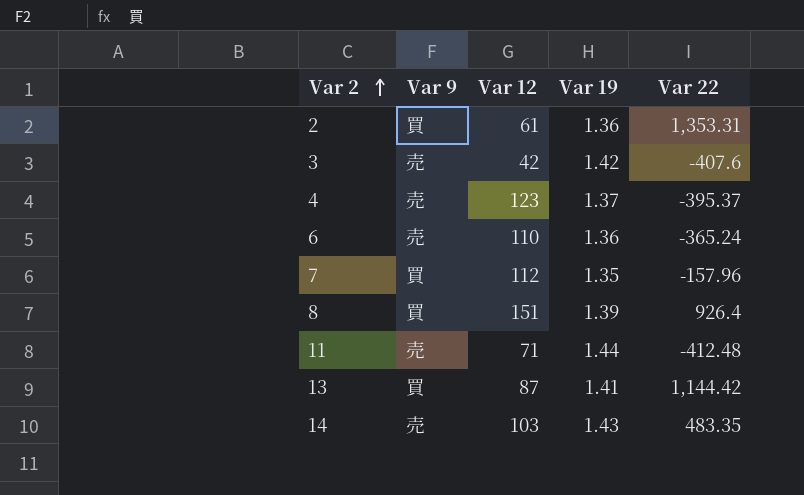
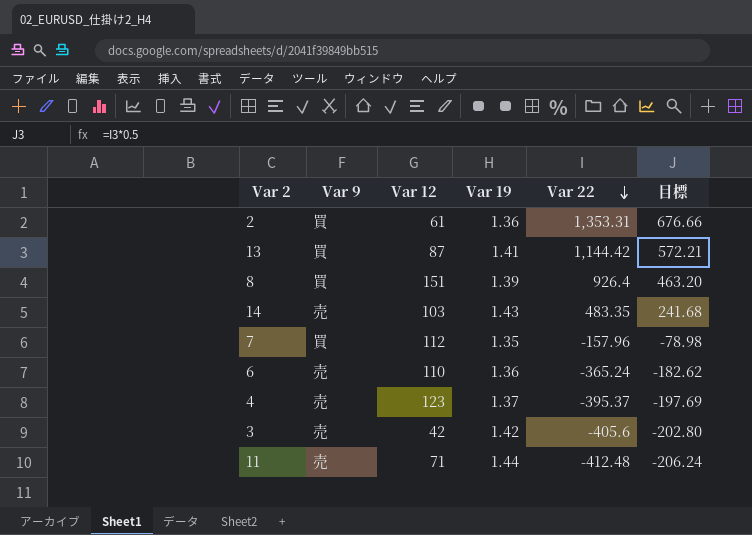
row order: Var 2 ascending -> Var 22 descending
column 目標 | formula: none -> [Var 22] * 0.5
3 | Var 22: -407.6 -> -405.6

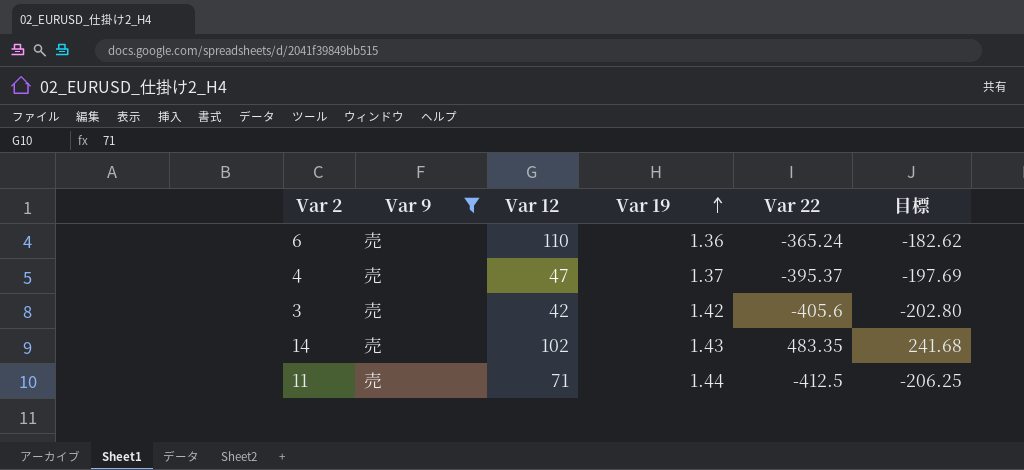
filter: none -> Var 9 = 売
row order: Var 22 descending -> Var 19 ascending
4 | Var 12: 123 -> 47
14 | Var 12: 103 -> 102
11 | Var 22: -412.48 -> -412.5
11 | 目標: -206.24 -> -206.25

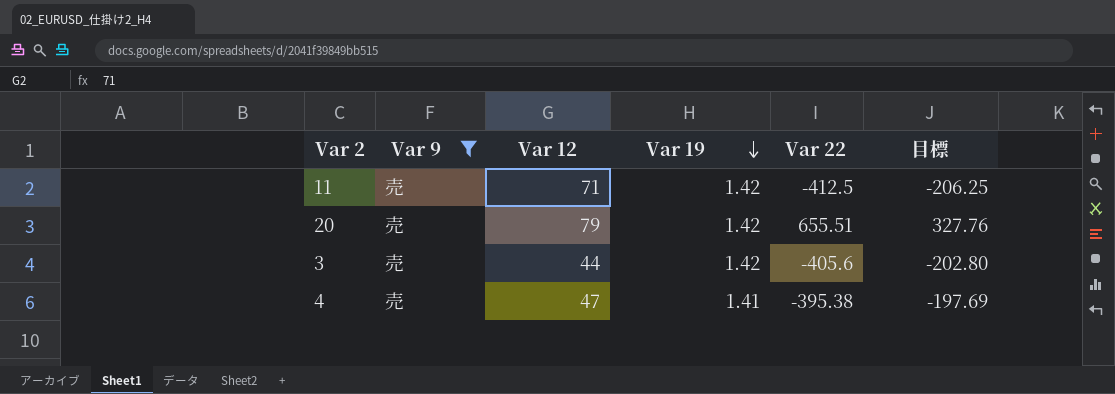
row order: Var 19 ascending -> Var 19 descending
row 6: 売 | 110 | 1.36 | -365.24 | -182.62 -> none
row 14: 売 | 102 | 1.43 | 483.35 | 241.68 -> none
11 | Var 19: 1.44 -> 1.42
row 20: none -> 売 | 79 | 1.42 | 655.51 | 327.76
3 | Var 12: 42 -> 44
4 | Var 19: 1.37 -> 1.41
4 | Var 22: -395.37 -> -395.38

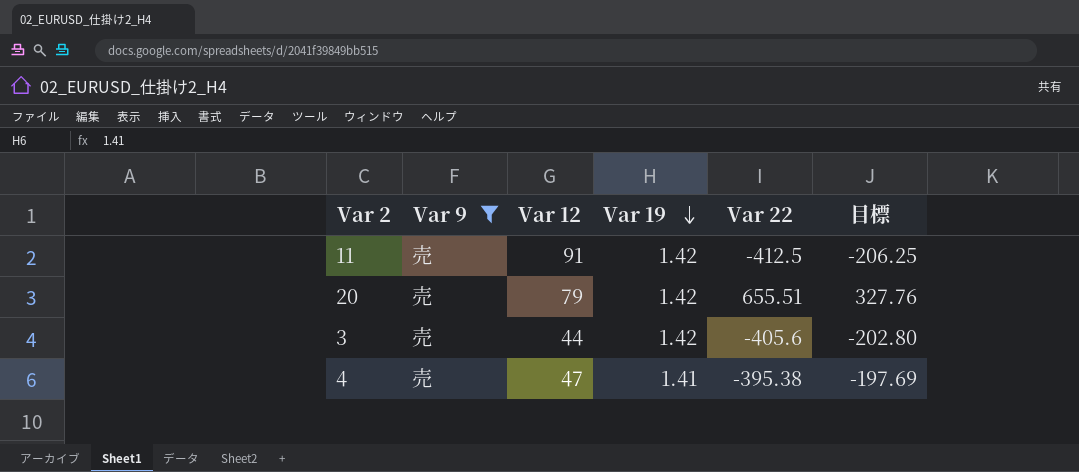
11 | Var 12: 71 -> 91

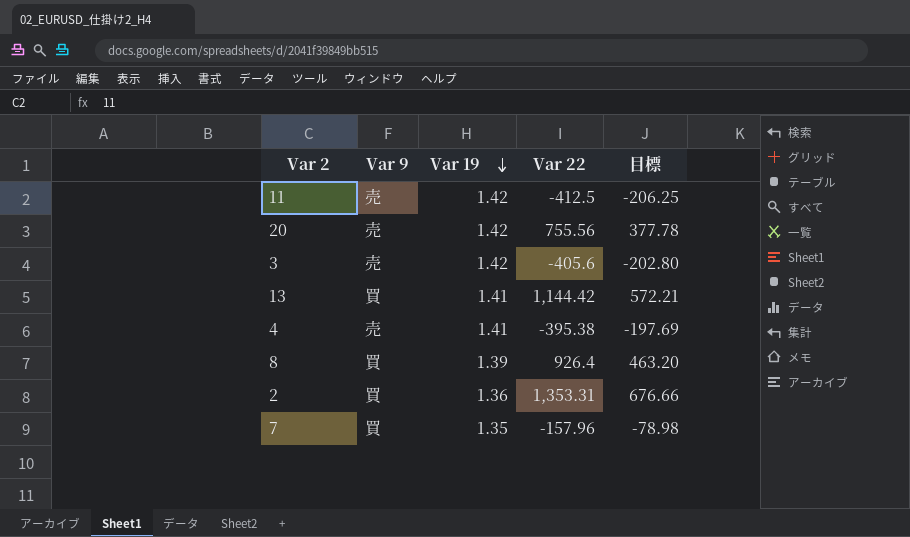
filter: Var 9 = 売 -> none
column Var 12 | position: 3 -> none
20 | Var 22: 655.51 -> 755.56
20 | 目標: 327.76 -> 377.78

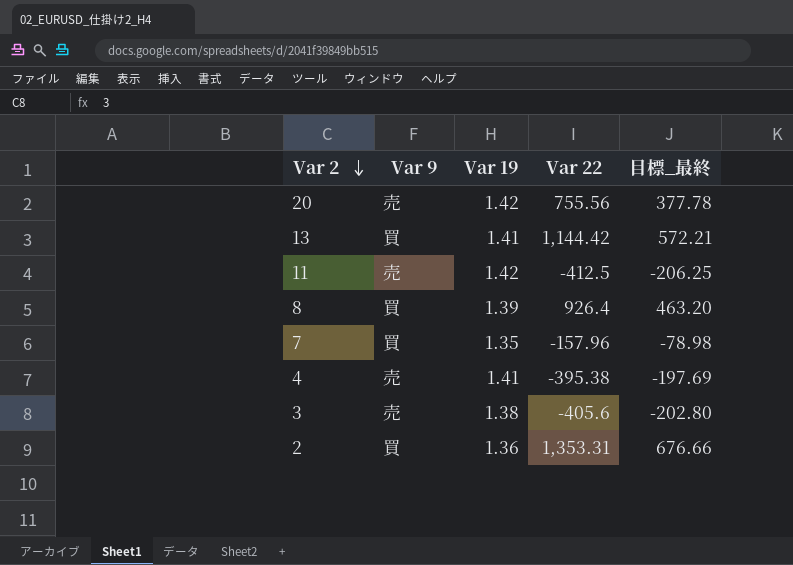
row order: Var 19 descending -> Var 2 descending
column name: 目標 -> 目標_最終
3 | Var 19: 1.42 -> 1.38

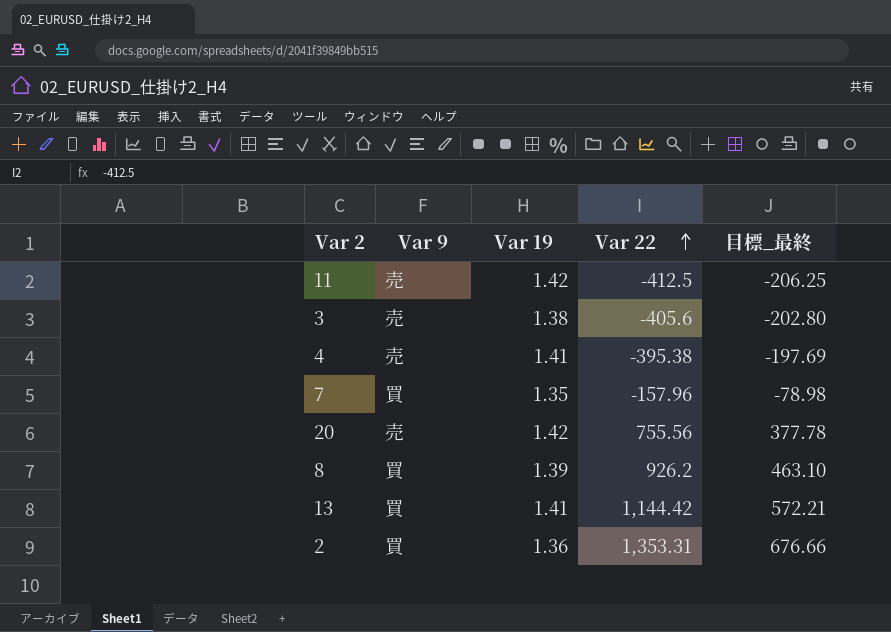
row order: Var 2 descending -> Var 22 ascending
8 | Var 22: 926.4 -> 926.2
8 | 目標_最終: 463.20 -> 463.10

